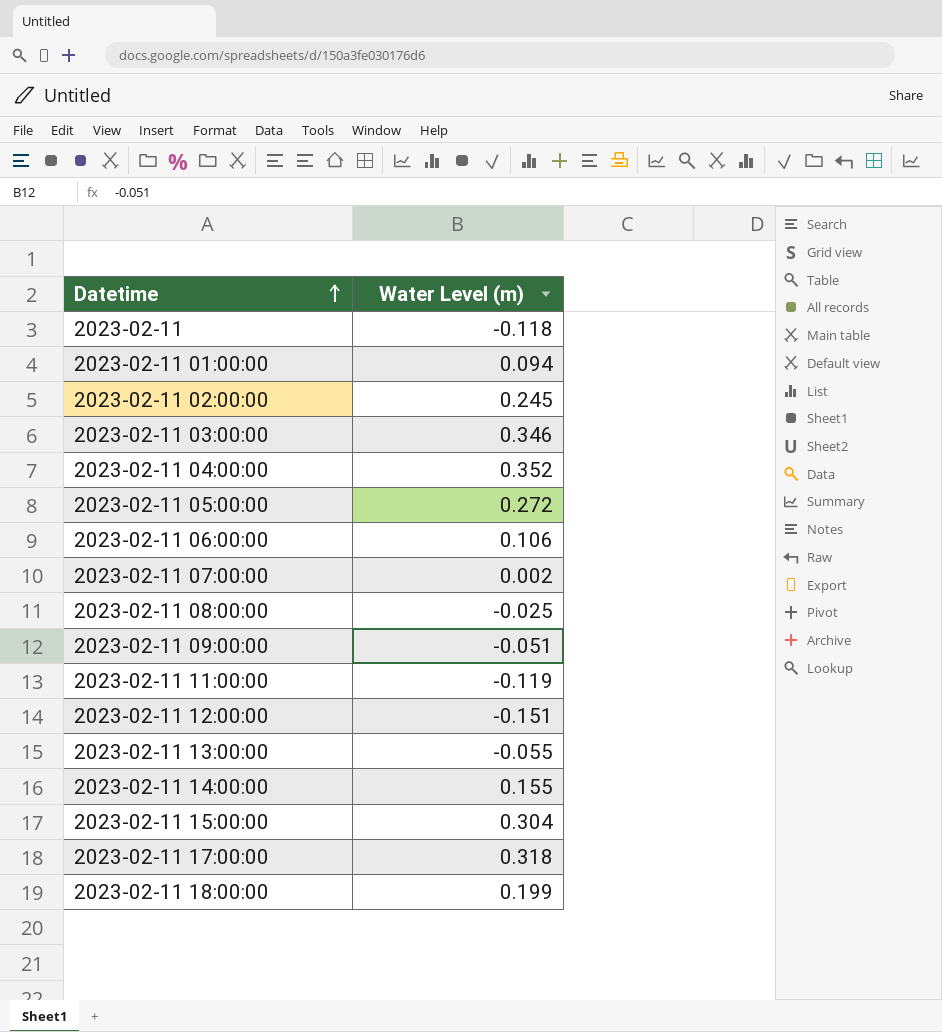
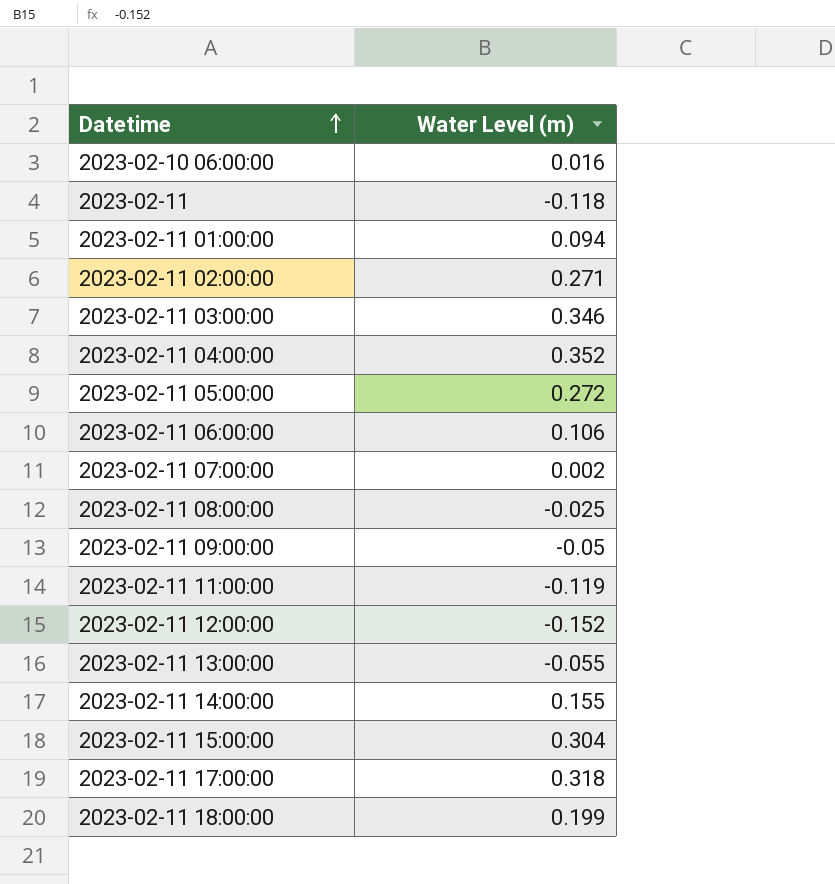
row 2023-02-10 06:00:00: none -> 0.016
2023-02-11 02:00:00 | Water Level (m): 0.245 -> 0.271
2023-02-11 09:00:00 | Water Level (m): -0.051 -> -0.05
2023-02-11 12:00:00 | Water Level (m): -0.151 -> -0.152

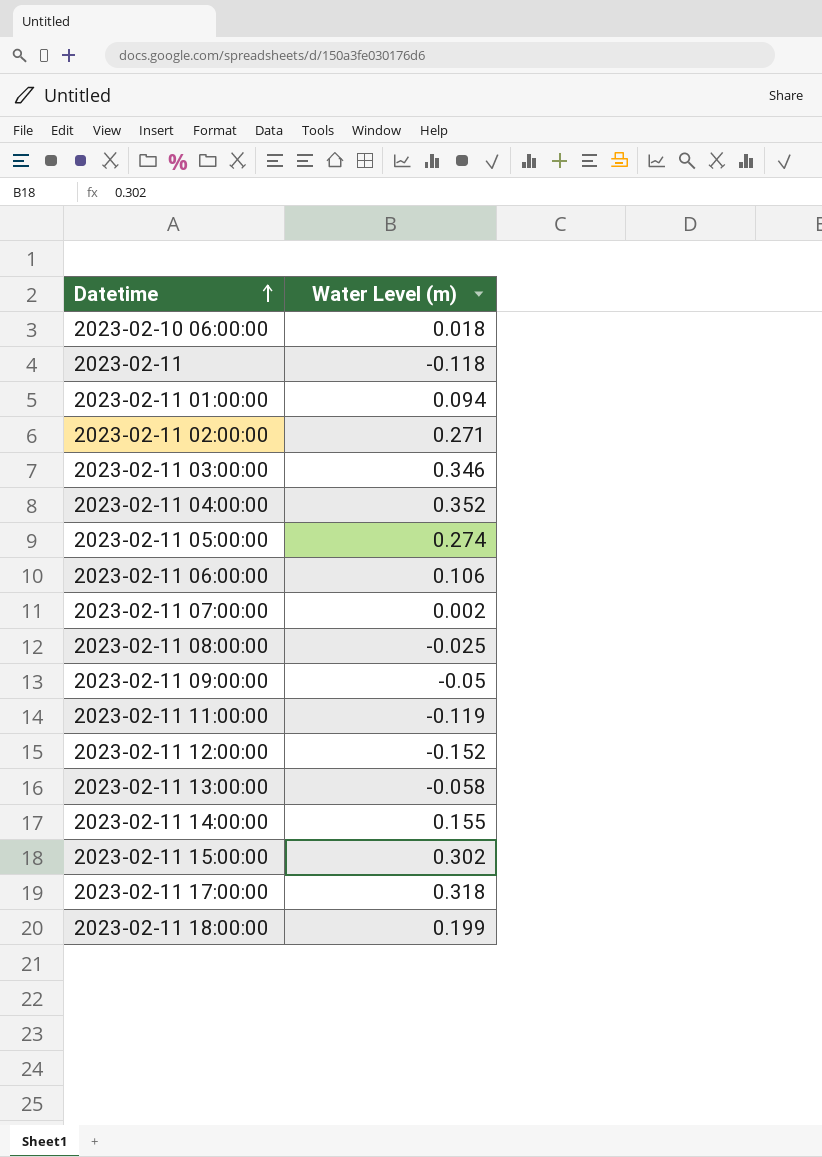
2023-02-10 06:00:00 | Water Level (m): 0.016 -> 0.018
2023-02-11 05:00:00 | Water Level (m): 0.272 -> 0.274
2023-02-11 13:00:00 | Water Level (m): -0.055 -> -0.058
2023-02-11 15:00:00 | Water Level (m): 0.304 -> 0.302

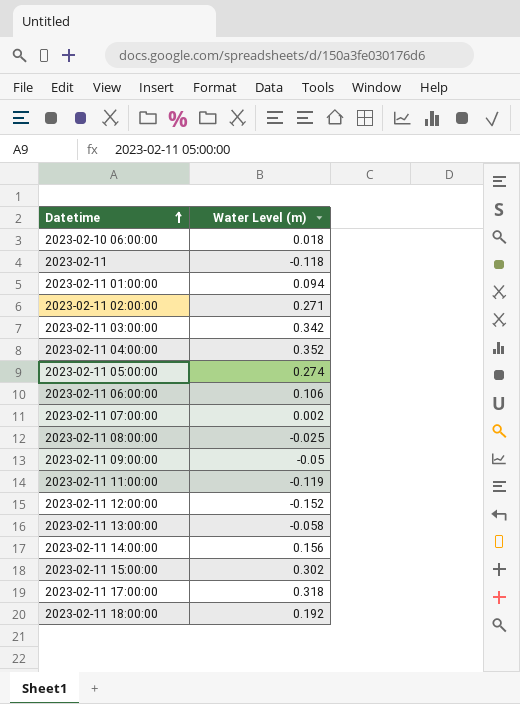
2023-02-11 03:00:00 | Water Level (m): 0.346 -> 0.342
2023-02-11 14:00:00 | Water Level (m): 0.155 -> 0.156
2023-02-11 18:00:00 | Water Level (m): 0.199 -> 0.192

